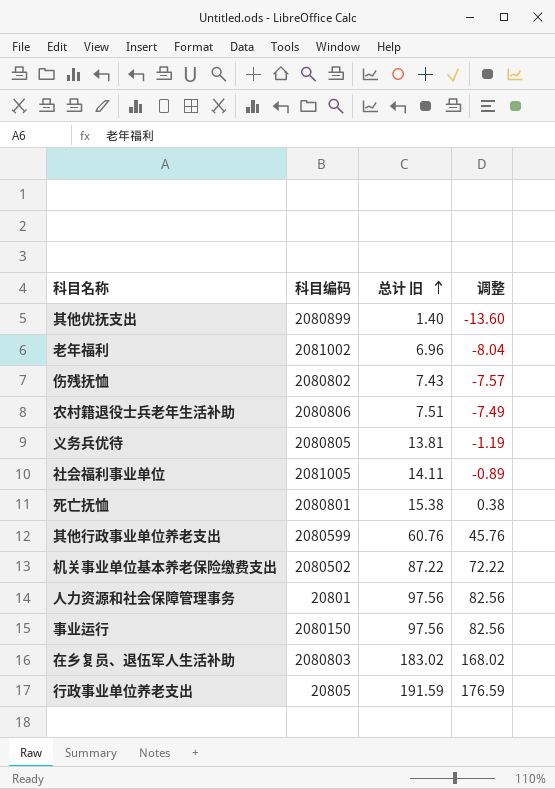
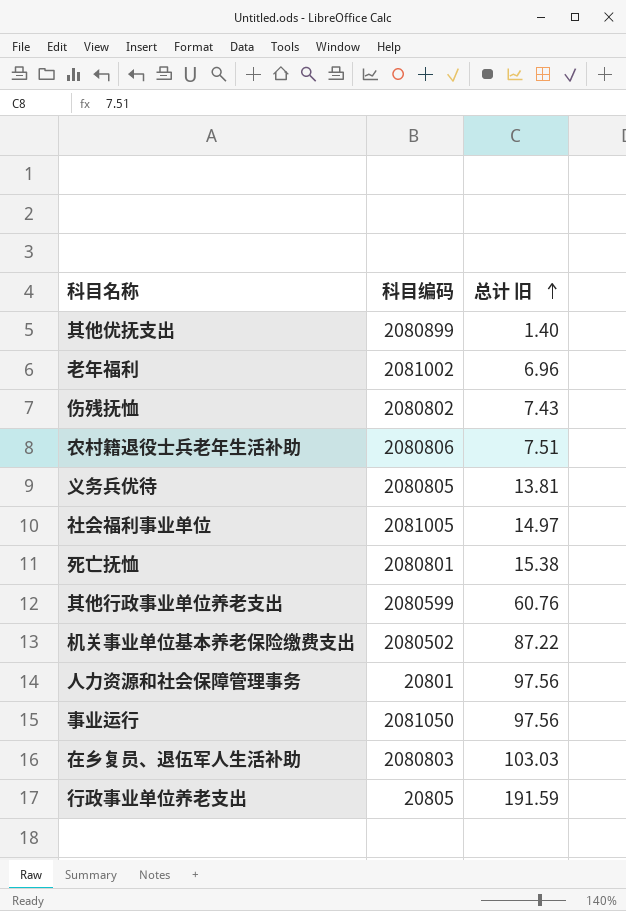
column 调整 | formula: [总计 旧] - 15 -> none
社会福利事业单位 | 总计 旧: 14.11 -> 14.97
事业运行 | 科目编码: 2080150 -> 2081050
在乡复员、退伍军人生活补助 | 总计 旧: 183.02 -> 103.03

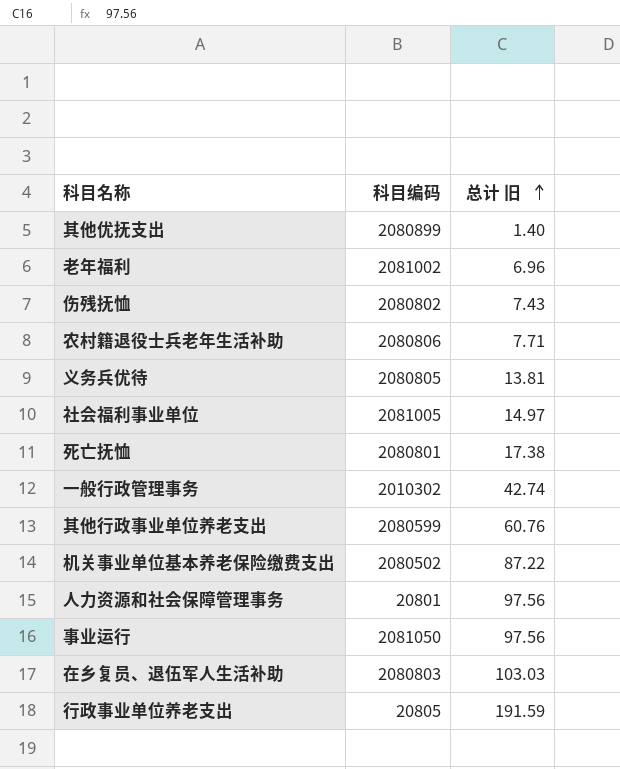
农村籍退役士兵老年生活补助 | 总计 旧: 7.51 -> 7.71
死亡抚恤 | 总计 旧: 15.38 -> 17.38
row 一般行政管理事务: none -> 2010302 | 42.74

